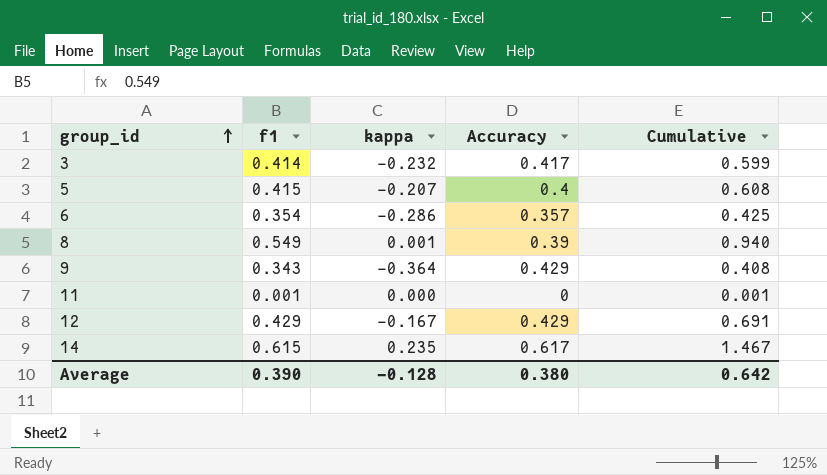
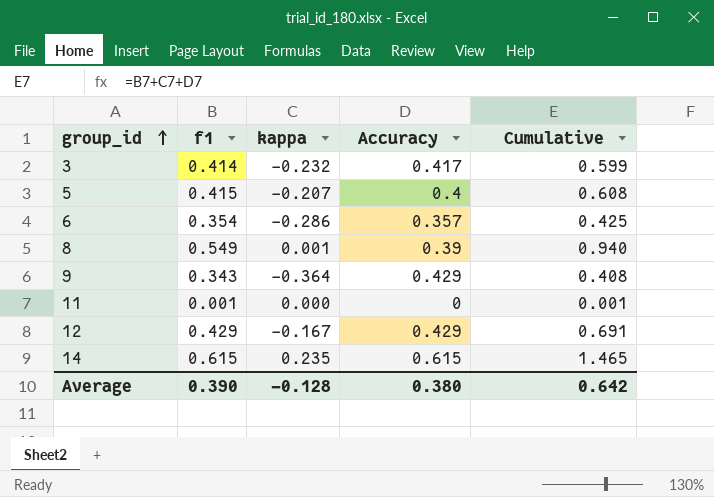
14 | Accuracy: 0.617 -> 0.615
14 | Cumulative: 1.467 -> 1.465

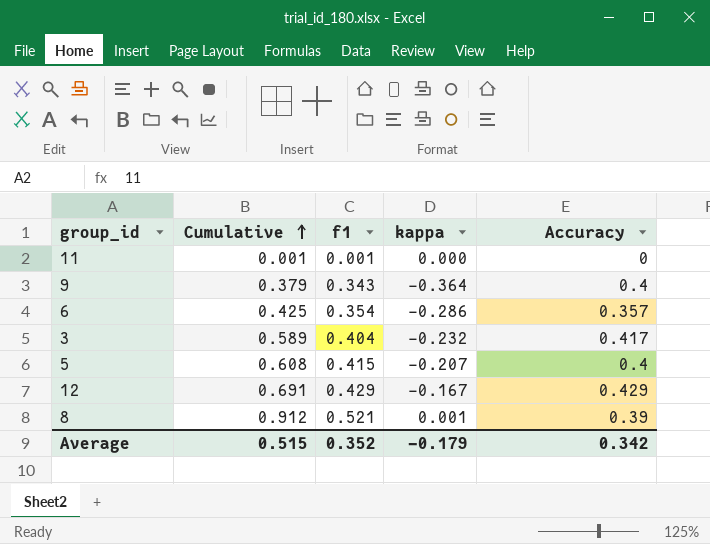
row order: group_id ascending -> Cumulative ascending
column Cumulative | position: 5 -> 2
row 14: 0.615 | 0.235 | 0.615 | 1.465 -> none
9 | Cumulative: 0.408 -> 0.379
9 | Accuracy: 0.429 -> 0.4
3 | Cumulative: 0.599 -> 0.589
3 | f1: 0.414 -> 0.404
8 | Cumulative: 0.940 -> 0.912
8 | f1: 0.549 -> 0.521
Average | Cumulative: 0.642 -> 0.515
Average | f1: 0.390 -> 0.352
Average | kappa: -0.128 -> -0.179
Average | Accuracy: 0.380 -> 0.342

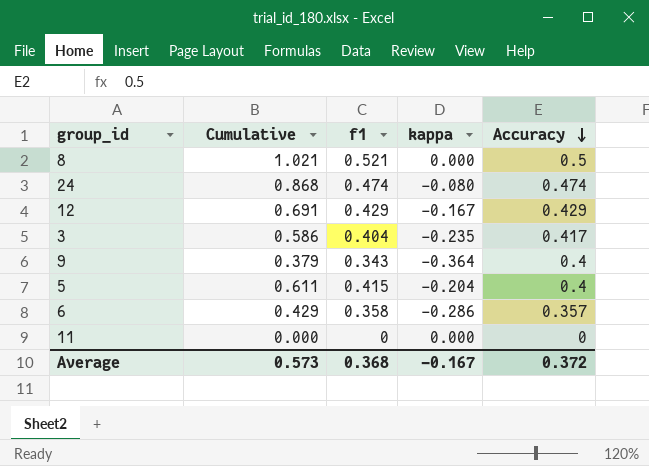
row order: Cumulative ascending -> Accuracy descending
8 | Cumulative: 0.912 -> 1.021
8 | kappa: 0.001 -> 0.000
8 | Accuracy: 0.39 -> 0.5
row 24: none -> 0.868 | 0.474 | -0.080 | 0.474
3 | Cumulative: 0.589 -> 0.586
3 | kappa: -0.232 -> -0.235
5 | Cumulative: 0.608 -> 0.611
5 | kappa: -0.207 -> -0.204
6 | Cumulative: 0.425 -> 0.429
6 | f1: 0.354 -> 0.358
11 | Cumulative: 0.001 -> 0.000
11 | f1: 0.001 -> 0
Average | Cumulative: 0.515 -> 0.573
Average | f1: 0.352 -> 0.368
Average | kappa: -0.179 -> -0.167
Average | Accuracy: 0.342 -> 0.372

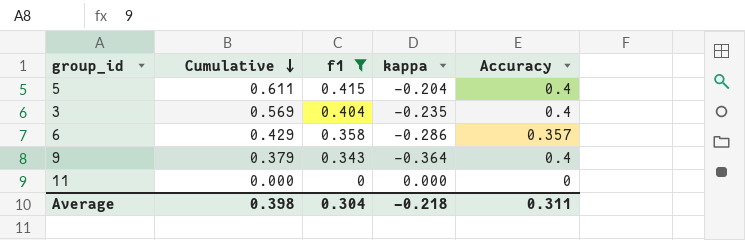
filter: none -> f1 <= 0.415
row order: Accuracy descending -> Cumulative descending
3 | Cumulative: 0.586 -> 0.569
3 | Accuracy: 0.417 -> 0.4
Average | Cumulative: 0.573 -> 0.398
Average | f1: 0.368 -> 0.304
Average | kappa: -0.167 -> -0.218
Average | Accuracy: 0.372 -> 0.311

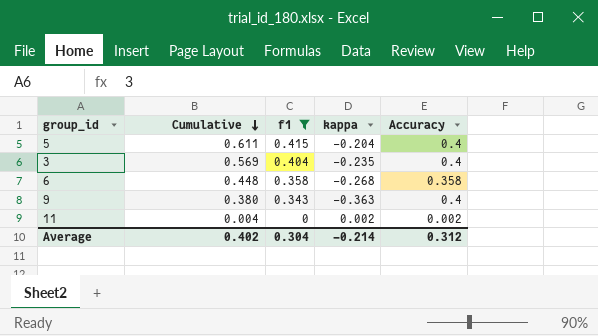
6 | Cumulative: 0.429 -> 0.448
6 | kappa: -0.286 -> -0.268
6 | Accuracy: 0.357 -> 0.358
9 | Cumulative: 0.379 -> 0.380
9 | kappa: -0.364 -> -0.363
11 | Cumulative: 0.000 -> 0.004
11 | kappa: 0.000 -> 0.002
11 | Accuracy: 0 -> 0.002
Average | Cumulative: 0.398 -> 0.402
Average | kappa: -0.218 -> -0.214
Average | Accuracy: 0.311 -> 0.312

